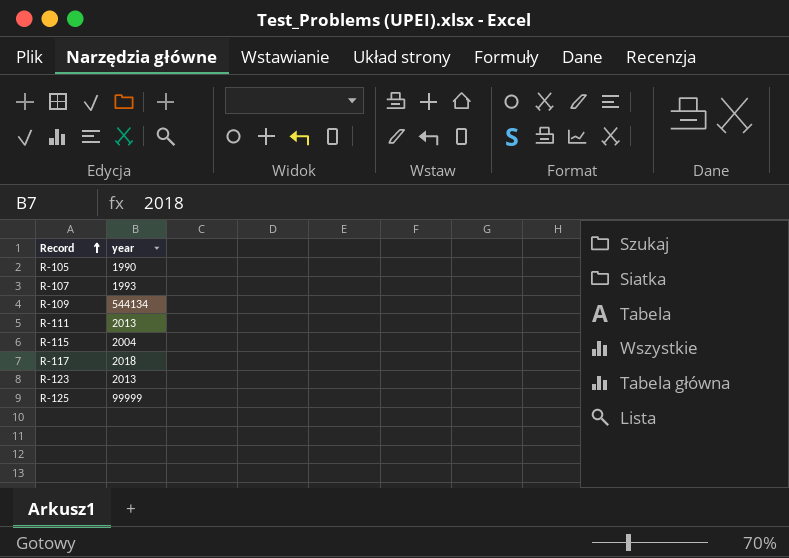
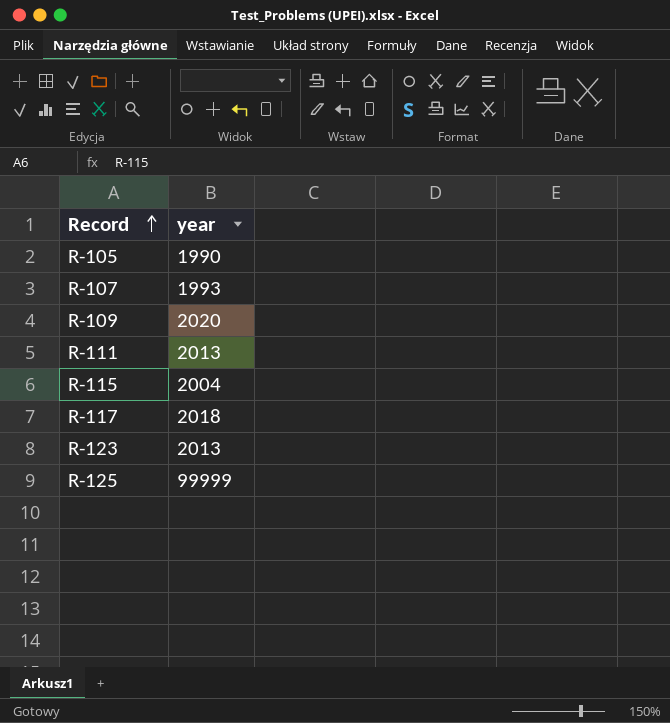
R-109 | year: 544134 -> 2020

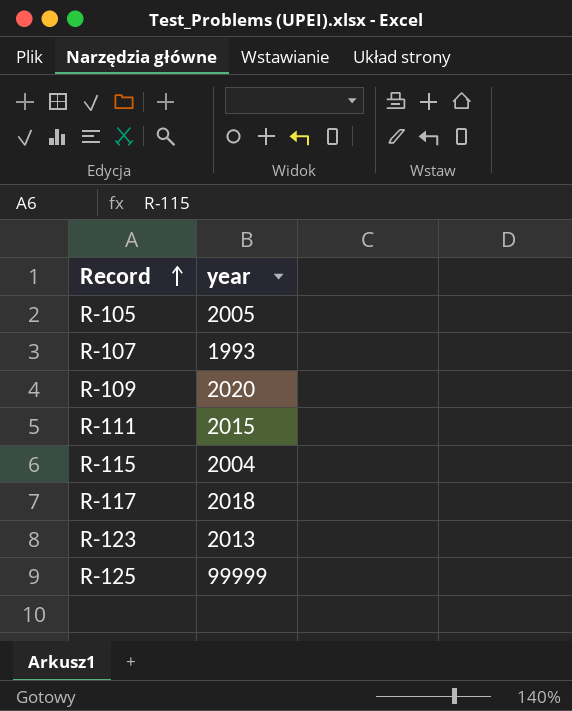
R-105 | year: 1990 -> 2005
R-111 | year: 2013 -> 2015

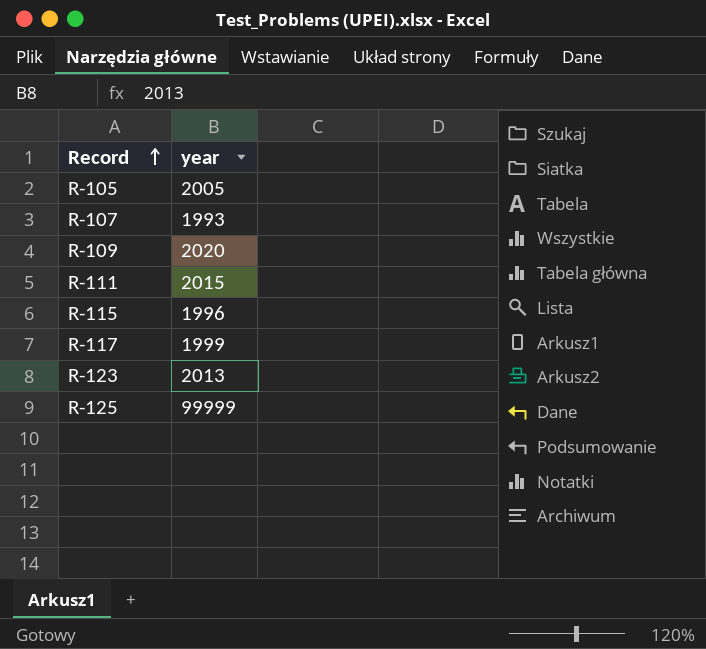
R-115 | year: 2004 -> 1996
R-117 | year: 2018 -> 1999

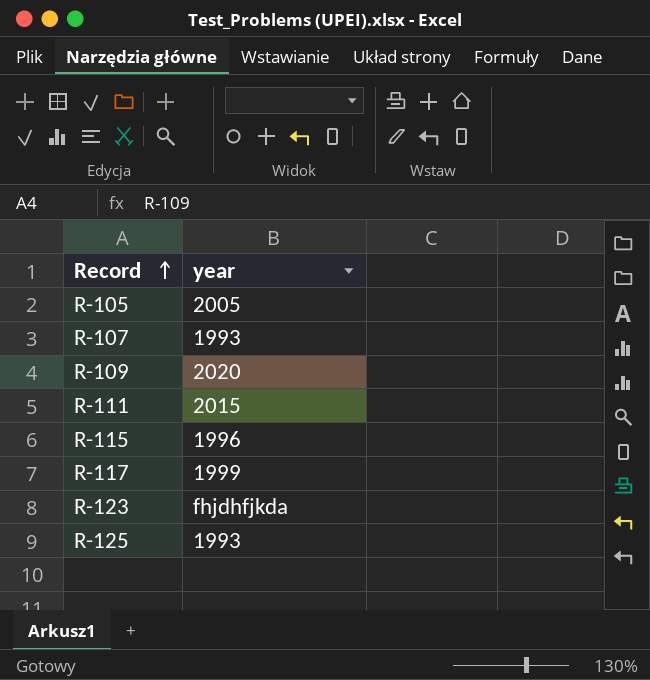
R-123 | year: 2013 -> fhjdhfjkda
R-125 | year: 99999 -> 1993

